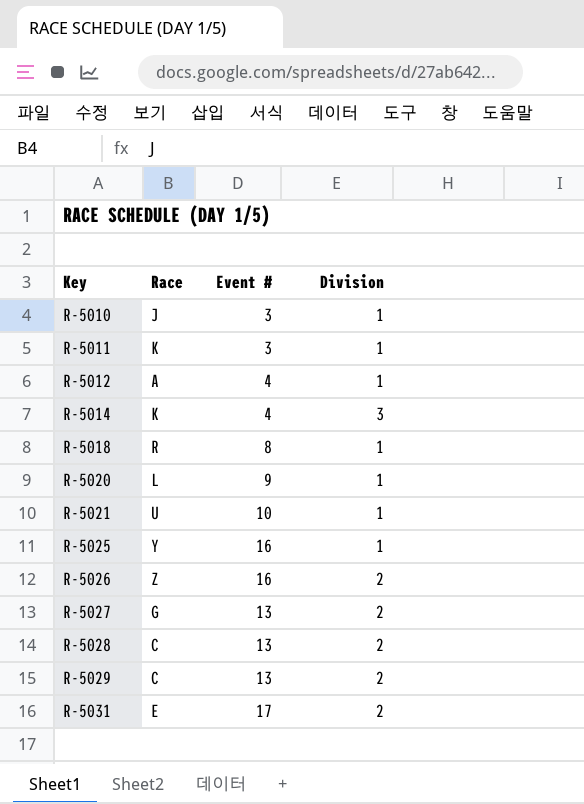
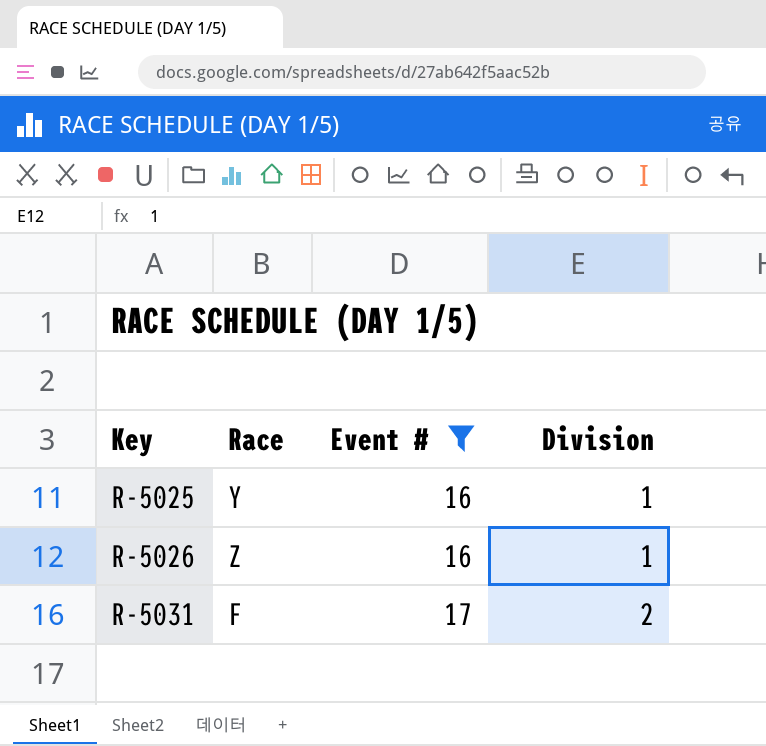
filter: none -> Event # >= 16
R-5026 | Division: 2 -> 1
R-5031 | Race: E -> F

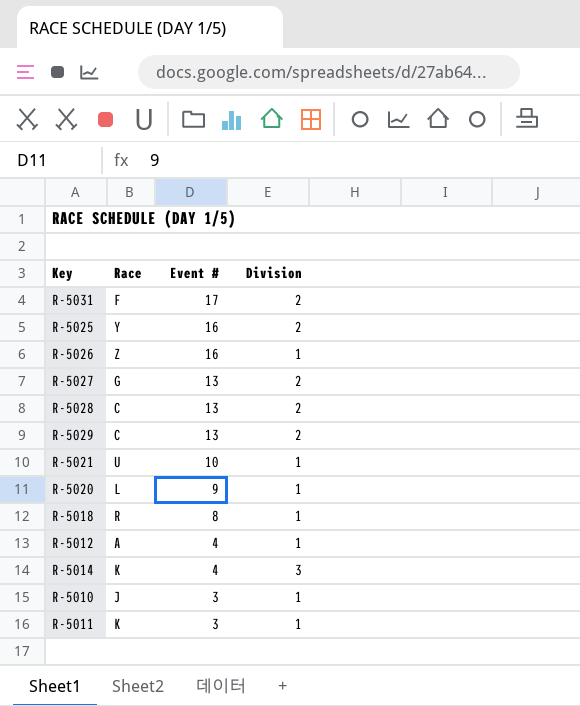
filter: Event # >= 16 -> none
row order: Key ascending -> Event # descending
R-5025 | Division: 1 -> 2

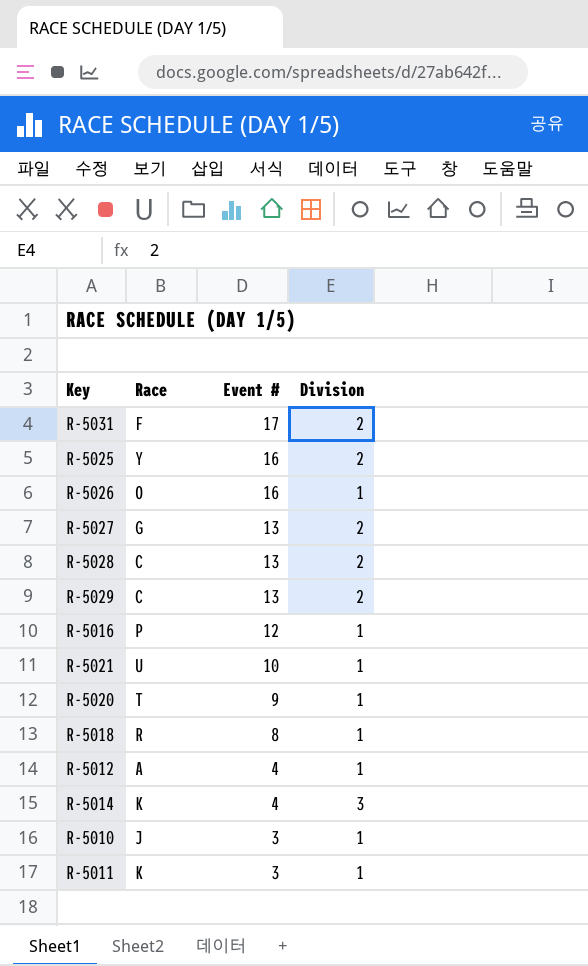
R-5026 | Race: Z -> O
row R-5016: none -> P | 12 | 1
R-5020 | Race: L -> T

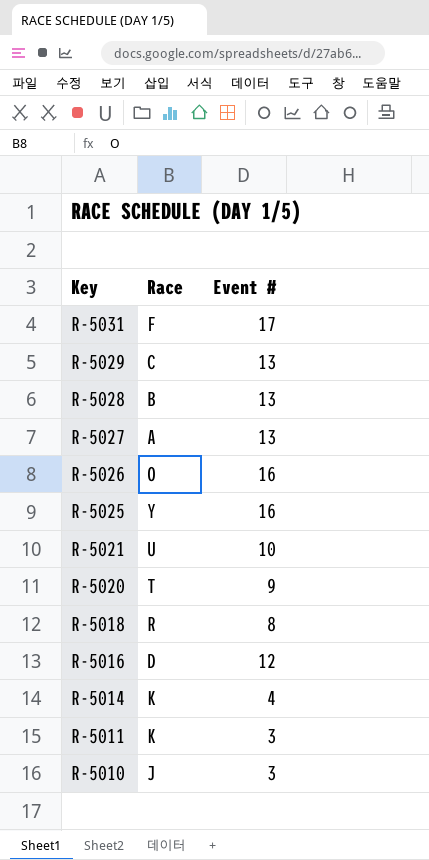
row order: Event # descending -> Key descending
column Division | position: 4 -> none
row R-5012: A | 4 | 1 -> none
R-5028 | Race: C -> B
R-5027 | Race: G -> A
R-5016 | Race: P -> D

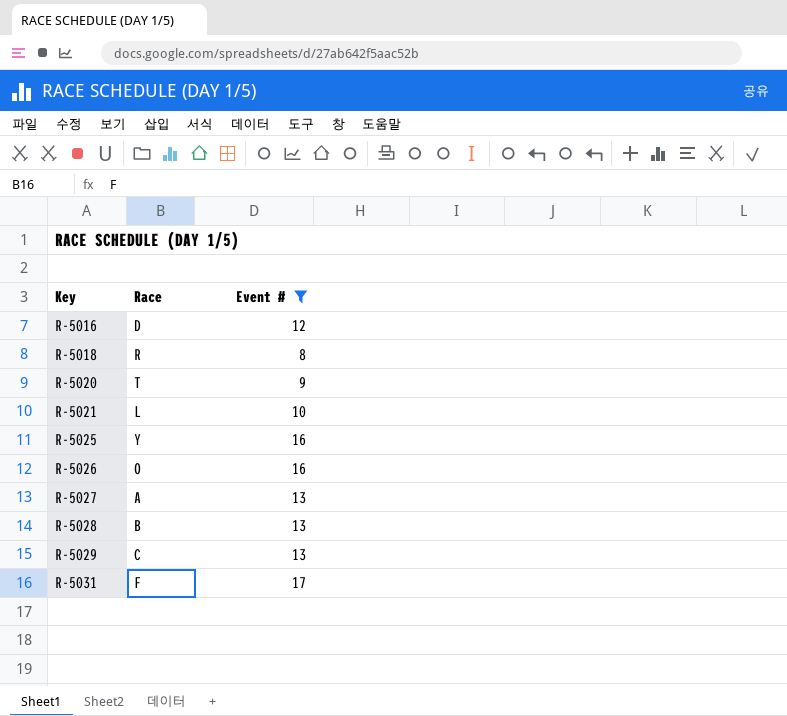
filter: none -> Event # >= 8
row order: Key descending -> Key ascending
R-5021 | Race: U -> L

